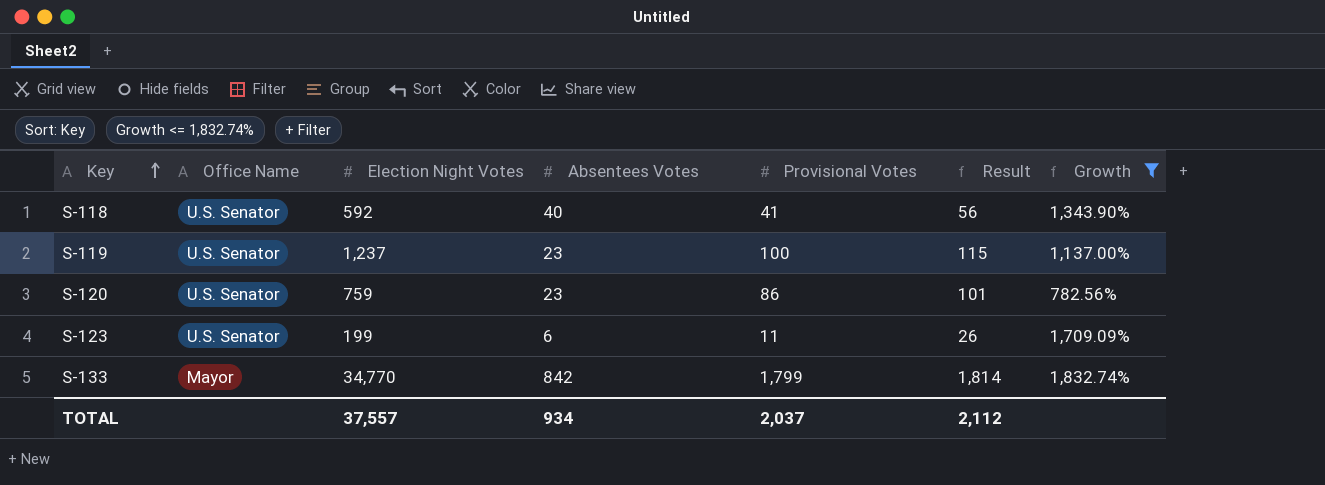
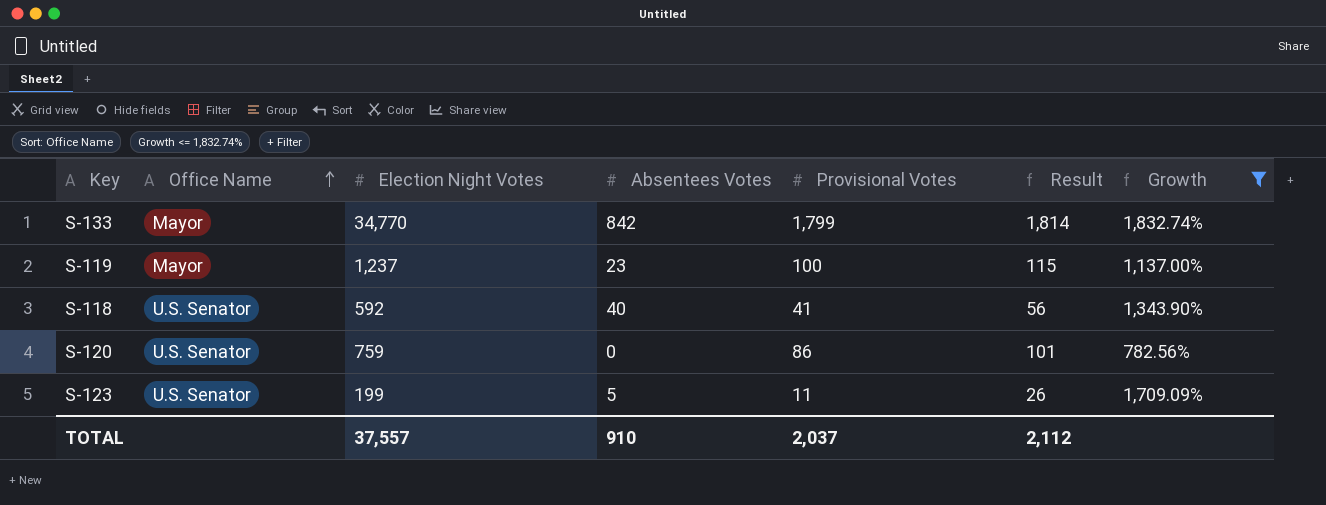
row order: Key ascending -> Office Name ascending
S-119 | Office Name: U.S. Senator -> Mayor
S-120 | Absentees Votes: 23 -> 0
S-123 | Absentees Votes: 6 -> 5
TOTAL | Absentees Votes: 934 -> 910

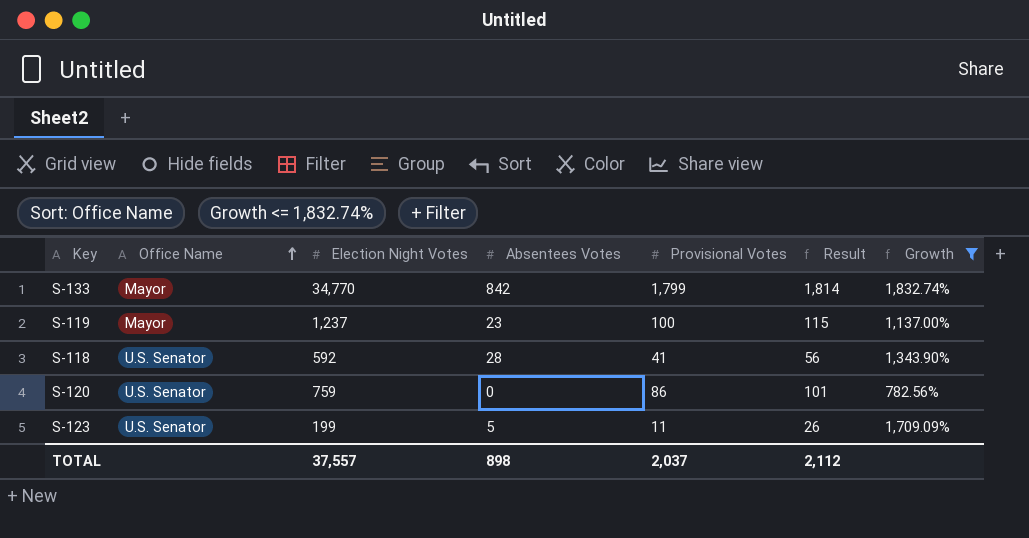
S-118 | Absentees Votes: 40 -> 28
TOTAL | Absentees Votes: 910 -> 898

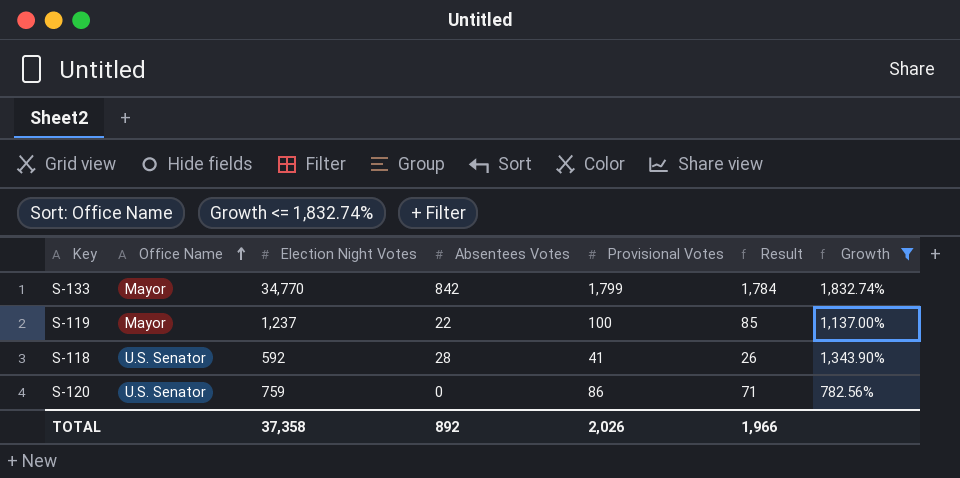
column Result | formula: [Provisional Votes] + 15 -> [Provisional Votes] - 15
row S-123: U.S. Senator | 199 | 5 | 11 | 26 | 1,709.09% -> none
S-119 | Absentees Votes: 23 -> 22
TOTAL | Election Night Votes: 37,557 -> 37,358
TOTAL | Absentees Votes: 898 -> 892
TOTAL | Provisional Votes: 2,037 -> 2,026
TOTAL | Result: 2,112 -> 1,966

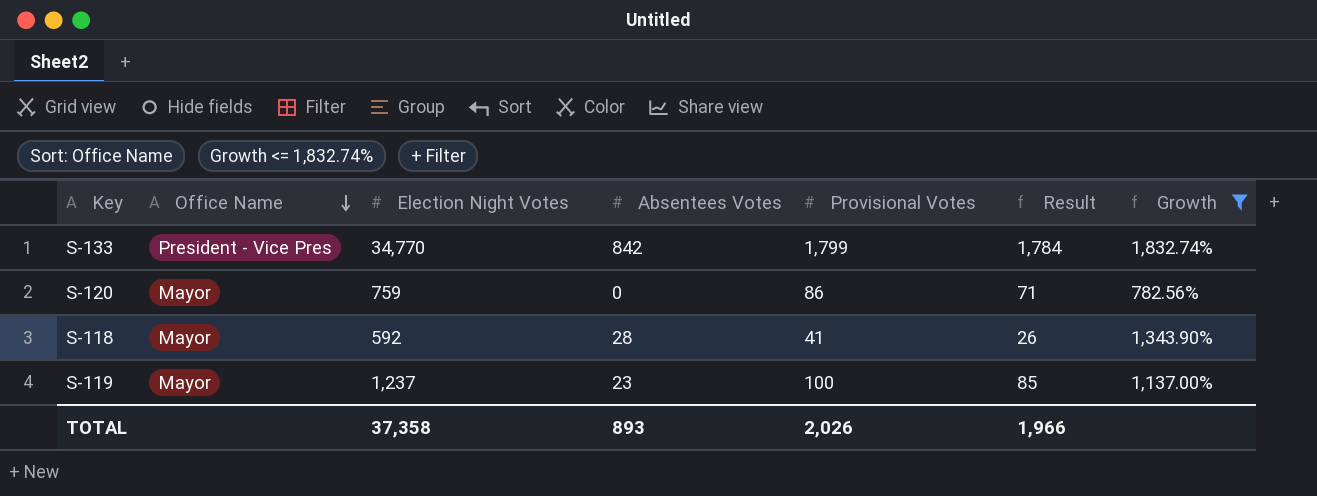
row order: Office Name ascending -> Office Name descending
S-133 | Office Name: Mayor -> President - Vice Pres
S-120 | Office Name: U.S. Senator -> Mayor
S-118 | Office Name: U.S. Senator -> Mayor
S-119 | Absentees Votes: 22 -> 23
TOTAL | Absentees Votes: 892 -> 893

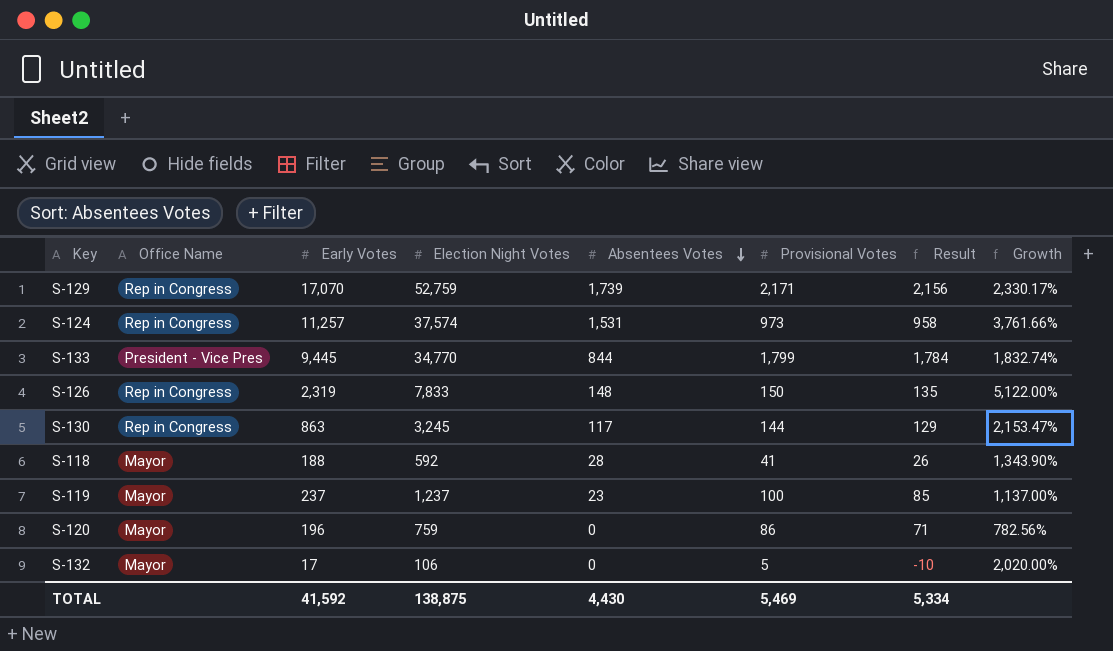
filter: Growth <= 1,832.74% -> none
row order: Office Name descending -> Absentees Votes descending
column Early Votes | position: none -> 3
S-133 | Absentees Votes: 842 -> 844
TOTAL | Election Night Votes: 37,358 -> 138,875
TOTAL | Absentees Votes: 893 -> 4,430
TOTAL | Provisional Votes: 2,026 -> 5,469
TOTAL | Result: 1,966 -> 5,334

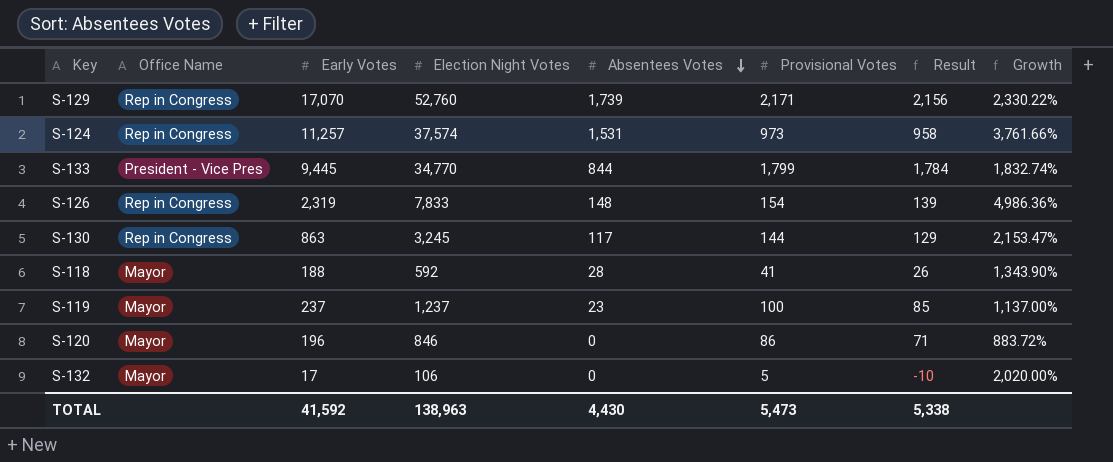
S-129 | Election Night Votes: 52,759 -> 52,760
S-129 | Growth: 2,330.17% -> 2,330.22%
S-126 | Provisional Votes: 150 -> 154
S-126 | Result: 135 -> 139
S-126 | Growth: 5,122.00% -> 4,986.36%
S-120 | Election Night Votes: 759 -> 846
S-120 | Growth: 782.56% -> 883.72%
TOTAL | Election Night Votes: 138,875 -> 138,963
TOTAL | Provisional Votes: 5,469 -> 5,473
TOTAL | Result: 5,334 -> 5,338

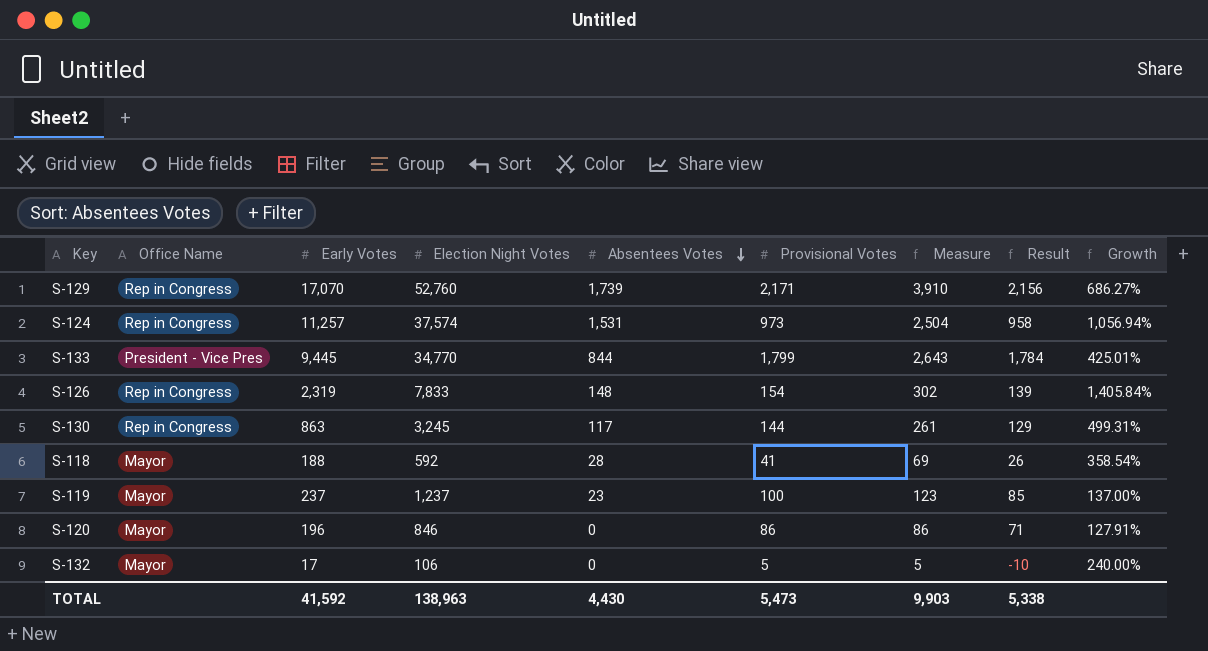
column Measure | formula: none -> [Absentees Votes] + [Provisional Votes]
column Growth | formula: ([Election Night Votes] - [Provisional Votes]) / [Provisional Votes] -> ([Early Votes] - [Provisional Votes]) / [Provisional Votes]

